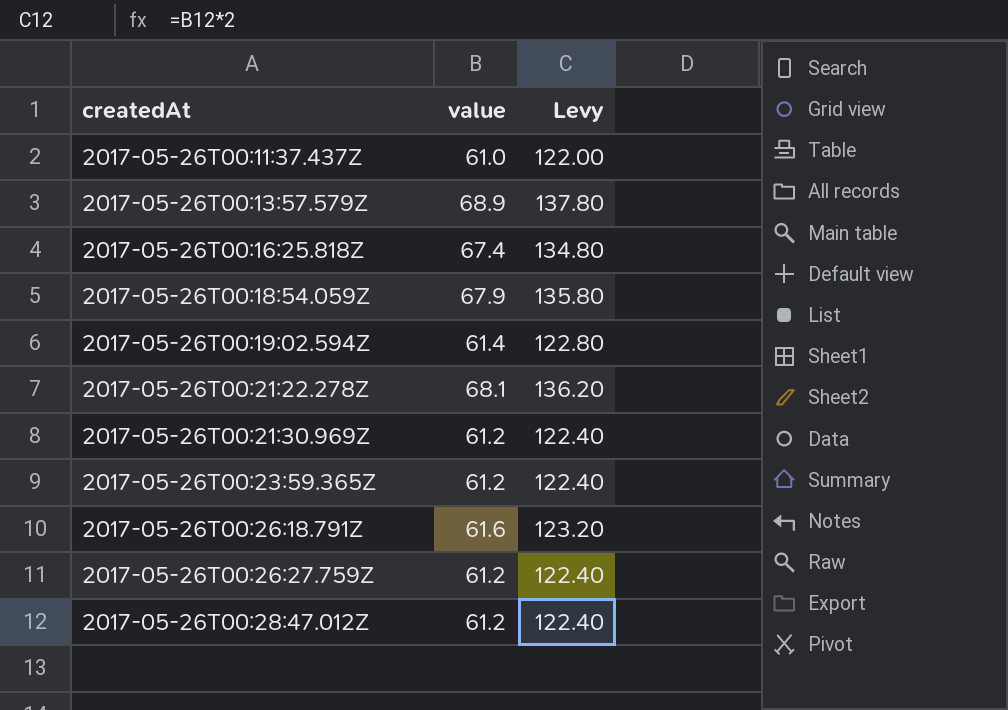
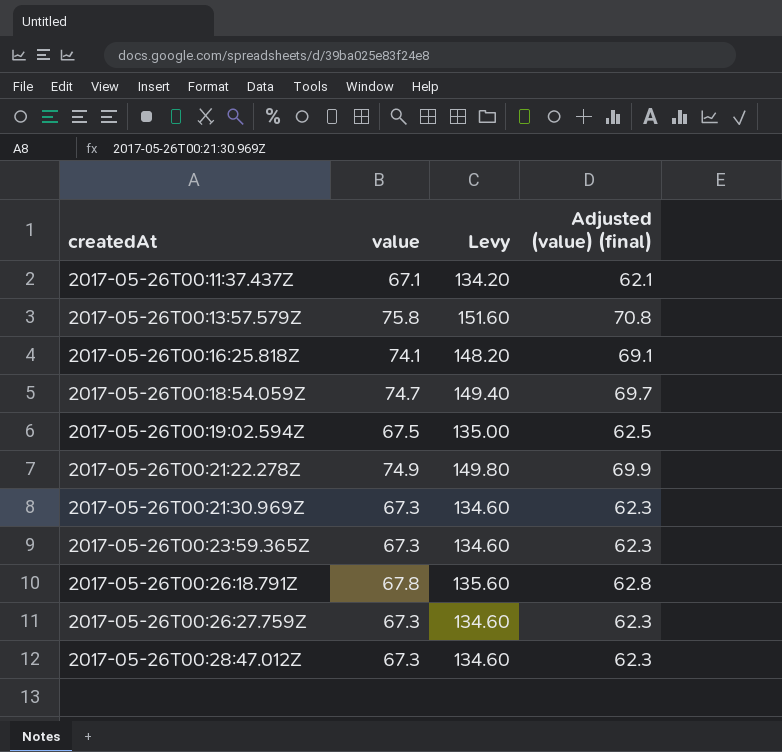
column Adjusted (value) (final) | formula: none -> [value] - 5
2017-05-26T00:11:37.437Z | value: 61.0 -> 67.1
2017-05-26T00:11:37.437Z | Levy: 122.00 -> 134.20
2017-05-26T00:13:57.579Z | value: 68.9 -> 75.8
2017-05-26T00:13:57.579Z | Levy: 137.80 -> 151.60
2017-05-26T00:16:25.818Z | value: 67.4 -> 74.1
2017-05-26T00:16:25.818Z | Levy: 134.80 -> 148.20
2017-05-26T00:18:54.059Z | value: 67.9 -> 74.7
2017-05-26T00:18:54.059Z | Levy: 135.80 -> 149.40
2017-05-26T00:19:02.594Z | value: 61.4 -> 67.5
2017-05-26T00:19:02.594Z | Levy: 122.80 -> 135.00
2017-05-26T00:21:22.278Z | value: 68.1 -> 74.9
2017-05-26T00:21:22.278Z | Levy: 136.20 -> 149.80
2017-05-26T00:21:30.969Z | value: 61.2 -> 67.3
2017-05-26T00:21:30.969Z | Levy: 122.40 -> 134.60
2017-05-26T00:23:59.365Z | value: 61.2 -> 67.3
2017-05-26T00:23:59.365Z | Levy: 122.40 -> 134.60
2017-05-26T00:26:18.791Z | value: 61.6 -> 67.8
2017-05-26T00:26:18.791Z | Levy: 123.20 -> 135.60
2017-05-26T00:26:27.759Z | value: 61.2 -> 67.3
2017-05-26T00:26:27.759Z | Levy: 122.40 -> 134.60
2017-05-26T00:28:47.012Z | value: 61.2 -> 67.3
2017-05-26T00:28:47.012Z | Levy: 122.40 -> 134.60

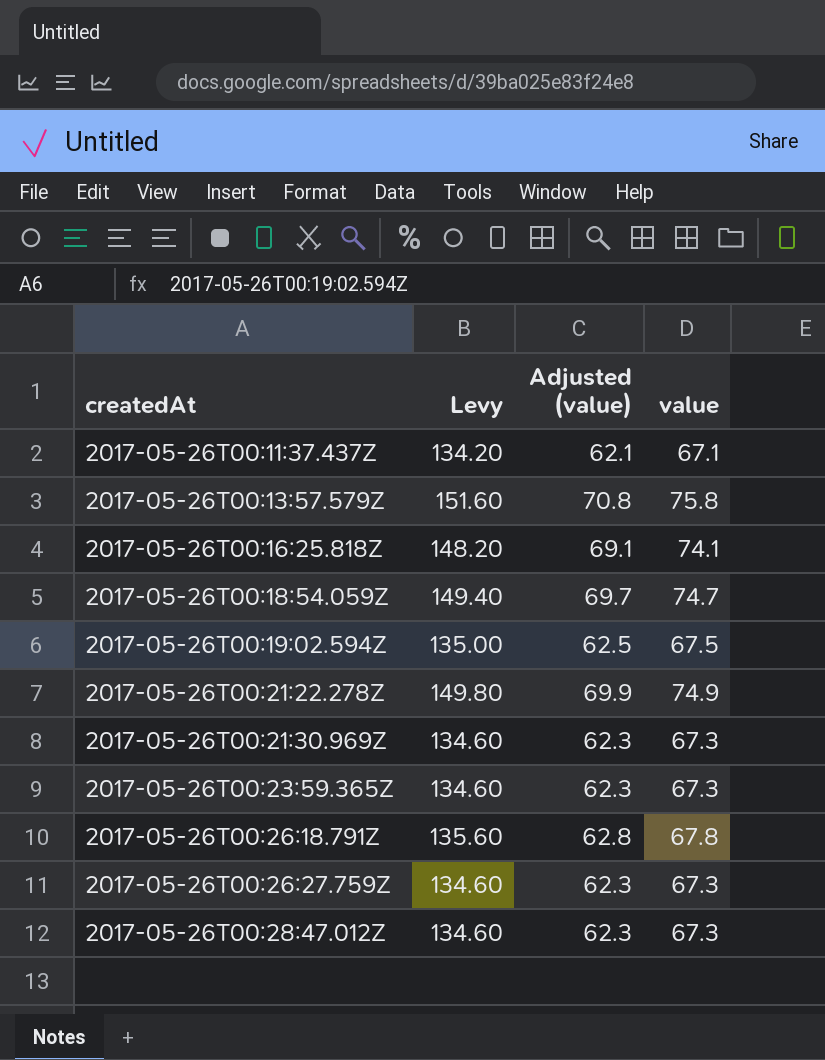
column name: Adjusted (value) (final) -> Adjusted (value)
column value | position: 2 -> 4

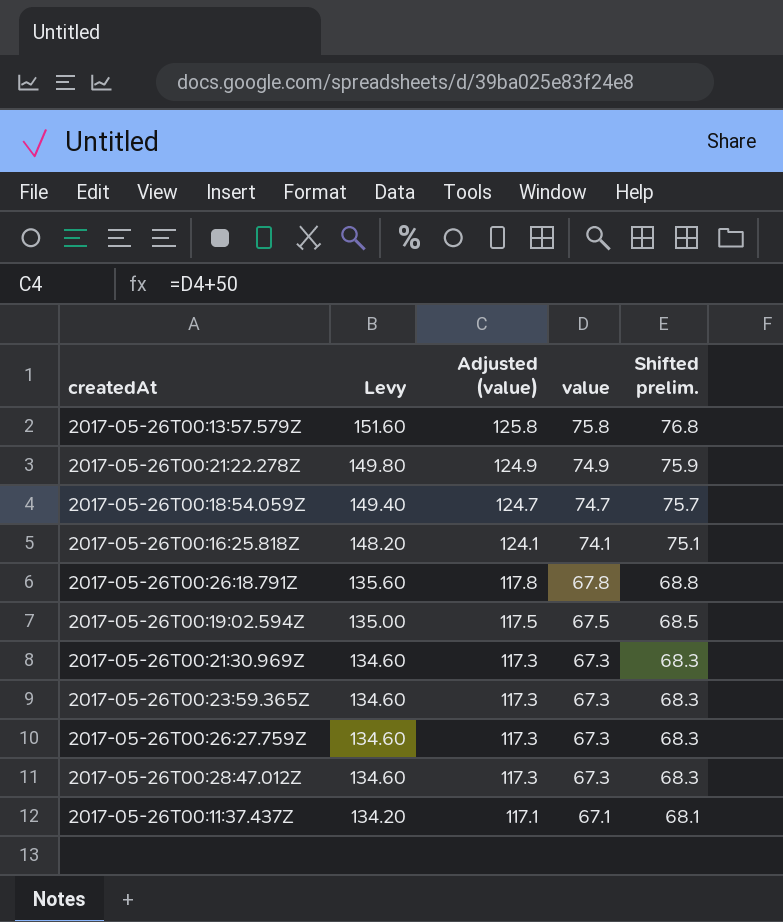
row order: createdAt ascending -> Levy descending
column Adjusted (value) | formula: [value] - 5 -> [value] + 50
column Shifted prelim. | formula: none -> [value] + 1

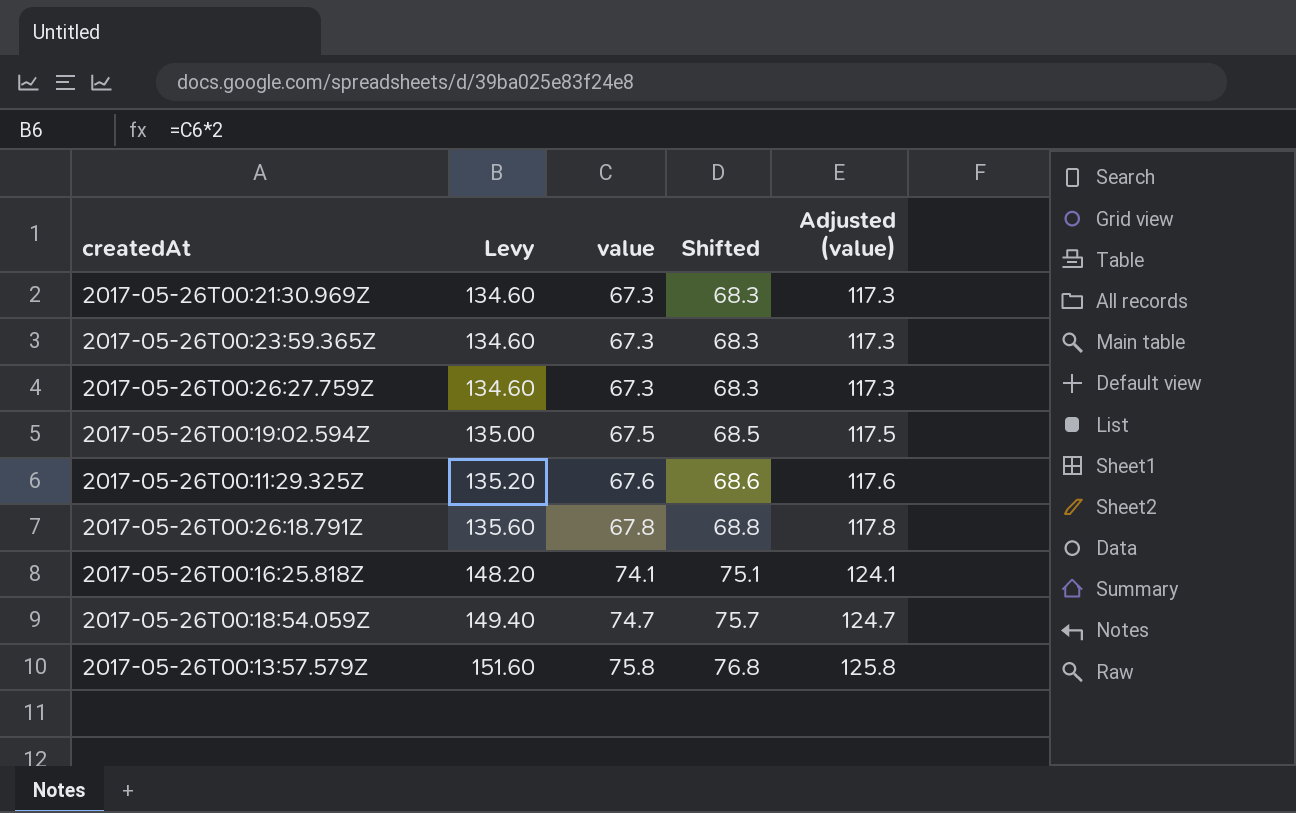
row order: Levy descending -> Levy ascending
column name: Shifted prelim. -> Shifted
column Adjusted (value) | position: 3 -> 5
row 2017-05-26T00:21:22.278Z: 149.80 | 124.9 | 74.9 | 75.9 -> none
row 2017-05-26T00:28:47.012Z: 134.60 | 117.3 | 67.3 | 68.3 -> none
row 2017-05-26T00:11:37.437Z: 134.20 | 117.1 | 67.1 | 68.1 -> none
row 2017-05-26T00:11:29.325Z: none -> 135.20 | 67.6 | 68.6 | 117.6

